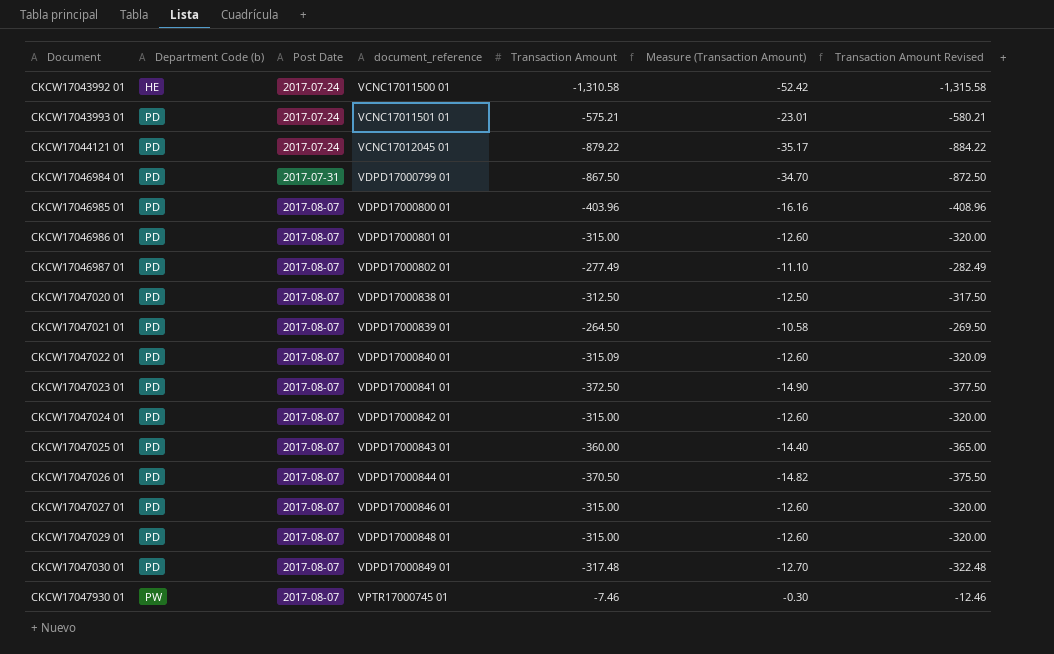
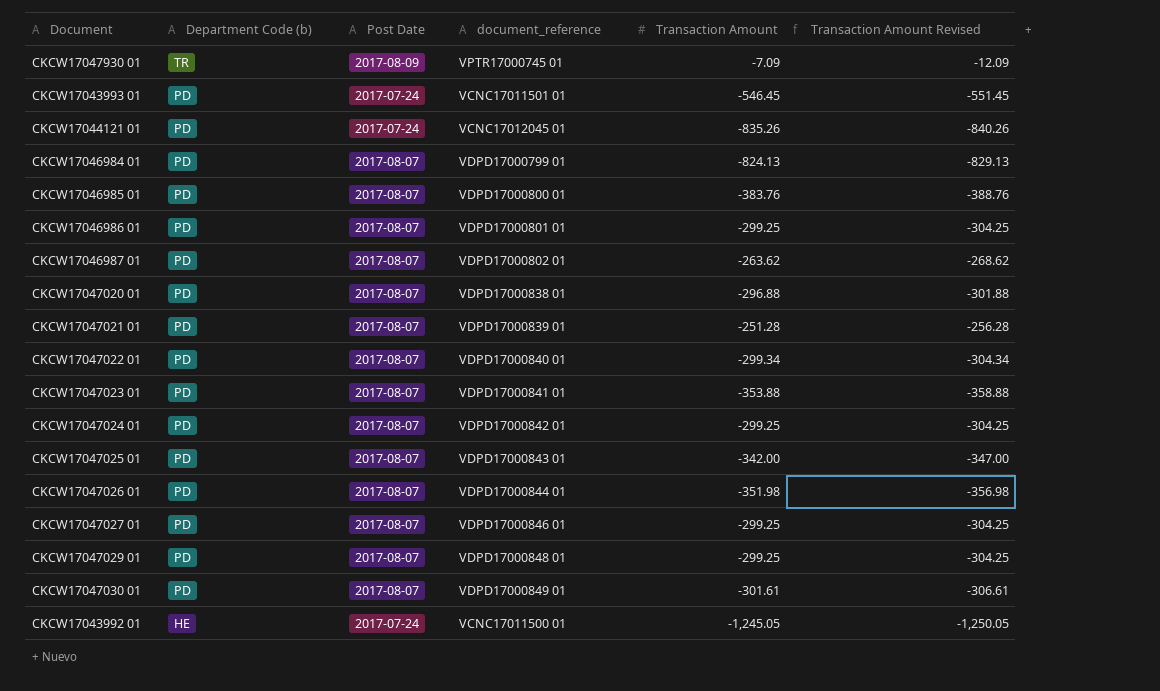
row order: Document ascending -> Department Code (b) descending
column Measure (Transaction Amount) | formula: [Transaction Amount] * 0.04 -> none
CKCW17047930 01 | Department Code (b): PW -> TR
CKCW17047930 01 | Post Date: 2017-08-07 -> 2017-08-09
CKCW17047930 01 | Transaction Amount: -7.46 -> -7.09
CKCW17047930 01 | Transaction Amount Revised: -12.46 -> -12.09
CKCW17043993 01 | Transaction Amount: -575.21 -> -546.45
CKCW17043993 01 | Transaction Amount Revised: -580.21 -> -551.45
CKCW17044121 01 | Transaction Amount: -879.22 -> -835.26
CKCW17044121 01 | Transaction Amount Revised: -884.22 -> -840.26
CKCW17046984 01 | Post Date: 2017-07-31 -> 2017-08-07
CKCW17046984 01 | Transaction Amount: -867.50 -> -824.13
CKCW17046984 01 | Transaction Amount Revised: -872.50 -> -829.13
CKCW17046985 01 | Transaction Amount: -403.96 -> -383.76
CKCW17046985 01 | Transaction Amount Revised: -408.96 -> -388.76
CKCW17046986 01 | Transaction Amount: -315.00 -> -299.25
CKCW17046986 01 | Transaction Amount Revised: -320.00 -> -304.25
CKCW17046987 01 | Transaction Amount: -277.49 -> -263.62
CKCW17046987 01 | Transaction Amount Revised: -282.49 -> -268.62
CKCW17047020 01 | Transaction Amount: -312.50 -> -296.88
CKCW17047020 01 | Transaction Amount Revised: -317.50 -> -301.88
CKCW17047021 01 | Transaction Amount: -264.50 -> -251.28
CKCW17047021 01 | Transaction Amount Revised: -269.50 -> -256.28
CKCW17047022 01 | Transaction Amount: -315.09 -> -299.34
CKCW17047022 01 | Transaction Amount Revised: -320.09 -> -304.34
CKCW17047023 01 | Transaction Amount: -372.50 -> -353.88
CKCW17047023 01 | Transaction Amount Revised: -377.50 -> -358.88
CKCW17047024 01 | Transaction Amount: -315.00 -> -299.25
CKCW17047024 01 | Transaction Amount Revised: -320.00 -> -304.25
CKCW17047025 01 | Transaction Amount: -360.00 -> -342.00
CKCW17047025 01 | Transaction Amount Revised: -365.00 -> -347.00
CKCW17047026 01 | Transaction Amount: -370.50 -> -351.98
CKCW17047026 01 | Transaction Amount Revised: -375.50 -> -356.98
CKCW17047027 01 | Transaction Amount: -315.00 -> -299.25
CKCW17047027 01 | Transaction Amount Revised: -320.00 -> -304.25
CKCW17047029 01 | Transaction Amount: -315.00 -> -299.25
CKCW17047029 01 | Transaction Amount Revised: -320.00 -> -304.25
CKCW17047030 01 | Transaction Amount: -317.48 -> -301.61
CKCW17047030 01 | Transaction Amount Revised: -322.48 -> -306.61
CKCW17043992 01 | Transaction Amount: -1,310.58 -> -1,245.05
CKCW17043992 01 | Transaction Amount Revised: -1,315.58 -> -1,250.05

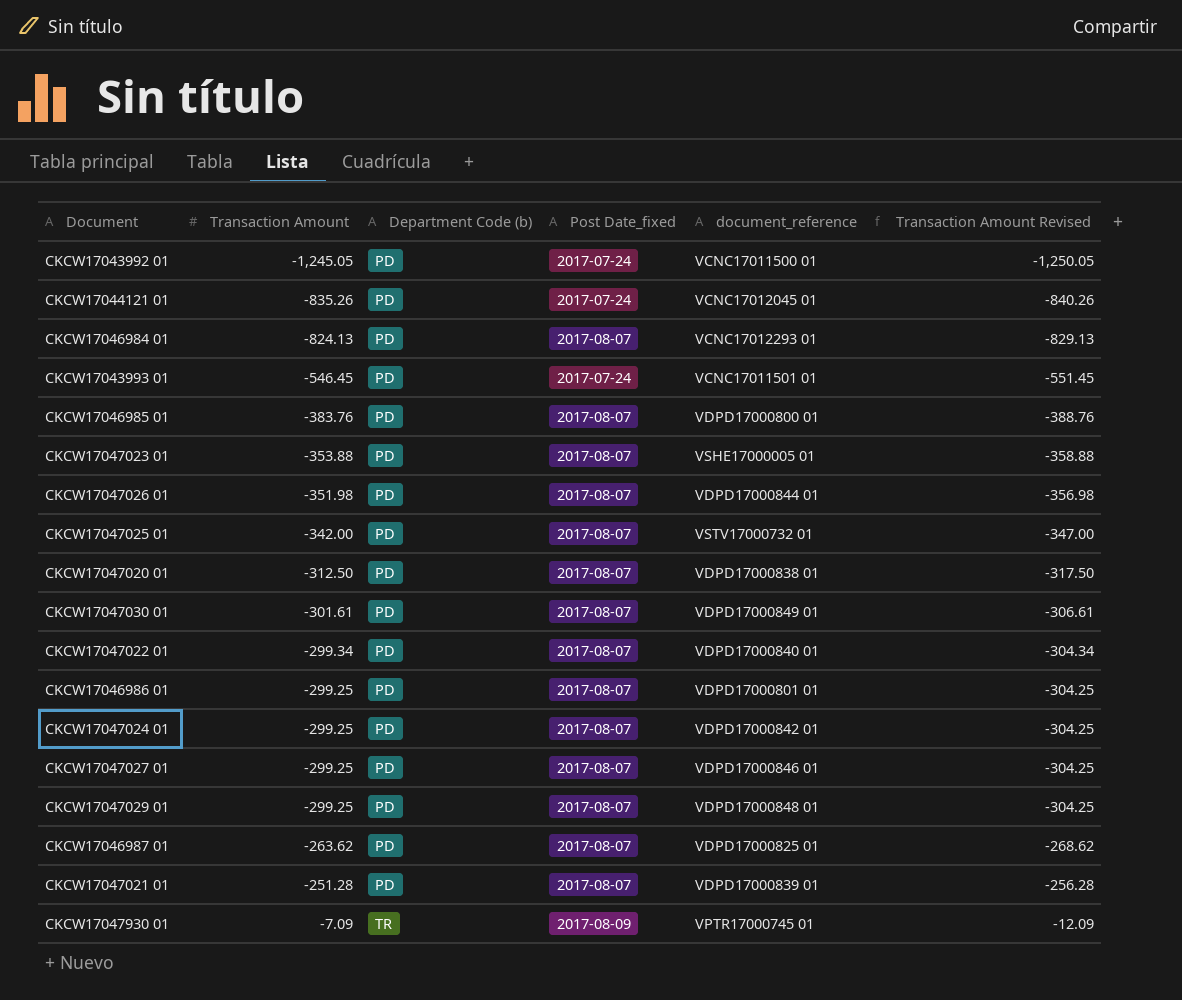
row order: Department Code (b) descending -> Transaction Amount ascending
column Transaction Amount | position: 5 -> 2
column name: Post Date -> Post Date_fixed
CKCW17043992 01 | Department Code (b): HE -> PD
CKCW17046984 01 | document_reference: VDPD17000799 01 -> VCNC17012293 01
CKCW17047023 01 | document_reference: VDPD17000841 01 -> VSHE17000005 01
CKCW17047025 01 | document_reference: VDPD17000843 01 -> VSTV17000732 01
CKCW17047020 01 | Transaction Amount: -296.88 -> -312.50
CKCW17047020 01 | Transaction Amount Revised: -301.88 -> -317.50
CKCW17046987 01 | document_reference: VDPD17000802 01 -> VDPD17000825 01

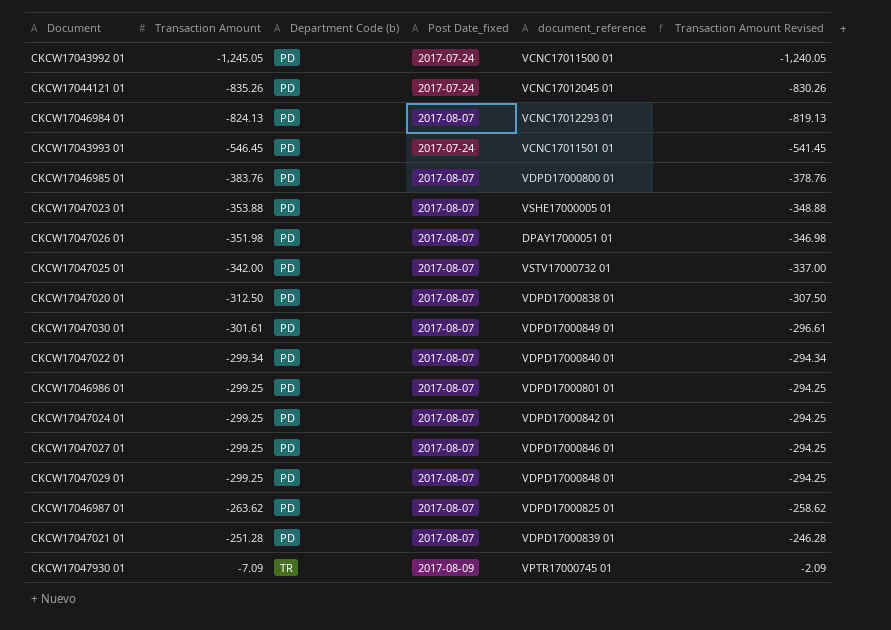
column Transaction Amount Revised | formula: [Transaction Amount] - 5 -> [Transaction Amount] + 5
CKCW17047026 01 | document_reference: VDPD17000844 01 -> DPAY17000051 01

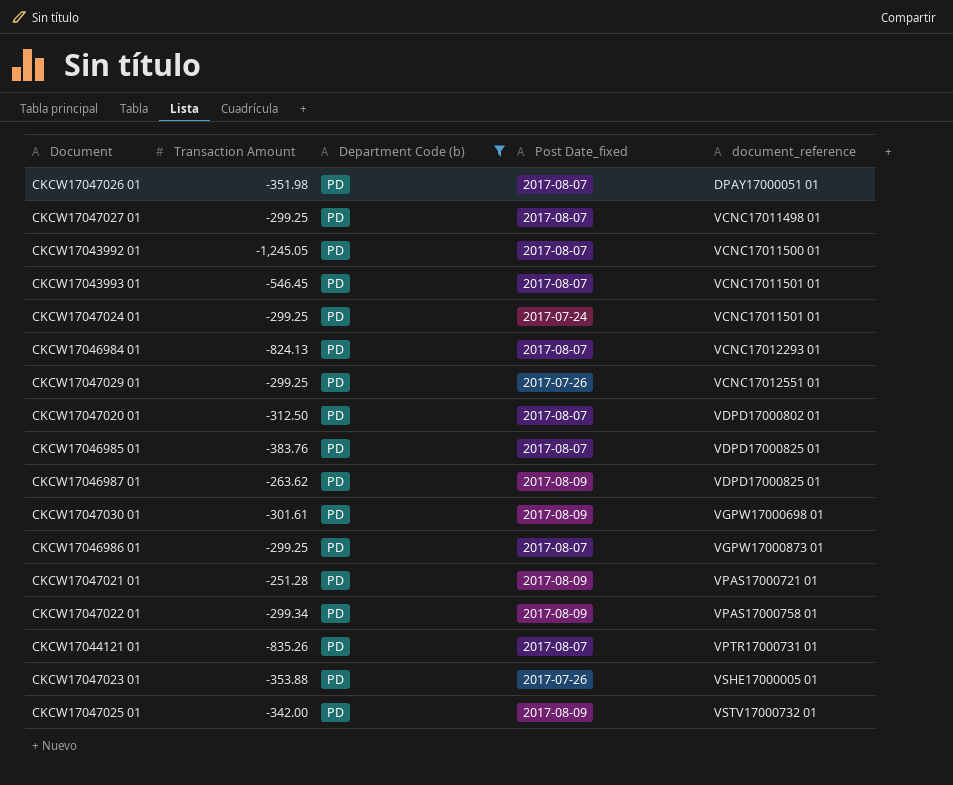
filter: none -> Department Code (b) = PD
row order: Transaction Amount ascending -> document_reference ascending
column Transaction Amount Revised | formula: [Transaction Amount] + 5 -> none
CKCW17047027 01 | document_reference: VDPD17000846 01 -> VCNC17011498 01
CKCW17043992 01 | Post Date_fixed: 2017-07-24 -> 2017-08-07
CKCW17043993 01 | Post Date_fixed: 2017-07-24 -> 2017-08-07
CKCW17047024 01 | Post Date_fixed: 2017-08-07 -> 2017-07-24
CKCW17047024 01 | document_reference: VDPD17000842 01 -> VCNC17011501 01
CKCW17047029 01 | Post Date_fixed: 2017-08-07 -> 2017-07-26
CKCW17047029 01 | document_reference: VDPD17000848 01 -> VCNC17012551 01
CKCW17047020 01 | document_reference: VDPD17000838 01 -> VDPD17000802 01
CKCW17046985 01 | document_reference: VDPD17000800 01 -> VDPD17000825 01
CKCW17046987 01 | Post Date_fixed: 2017-08-07 -> 2017-08-09
CKCW17047030 01 | Post Date_fixed: 2017-08-07 -> 2017-08-09
CKCW17047030 01 | document_reference: VDPD17000849 01 -> VGPW17000698 01
CKCW17046986 01 | document_reference: VDPD17000801 01 -> VGPW17000873 01
CKCW17047021 01 | Post Date_fixed: 2017-08-07 -> 2017-08-09
CKCW17047021 01 | document_reference: VDPD17000839 01 -> VPAS17000721 01
CKCW17047022 01 | Post Date_fixed: 2017-08-07 -> 2017-08-09
CKCW17047022 01 | document_reference: VDPD17000840 01 -> VPAS17000758 01
CKCW17044121 01 | Post Date_fixed: 2017-07-24 -> 2017-08-07
CKCW17044121 01 | document_reference: VCNC17012045 01 -> VPTR17000731 01
CKCW17047023 01 | Post Date_fixed: 2017-08-07 -> 2017-07-26
CKCW17047025 01 | Post Date_fixed: 2017-08-07 -> 2017-08-09

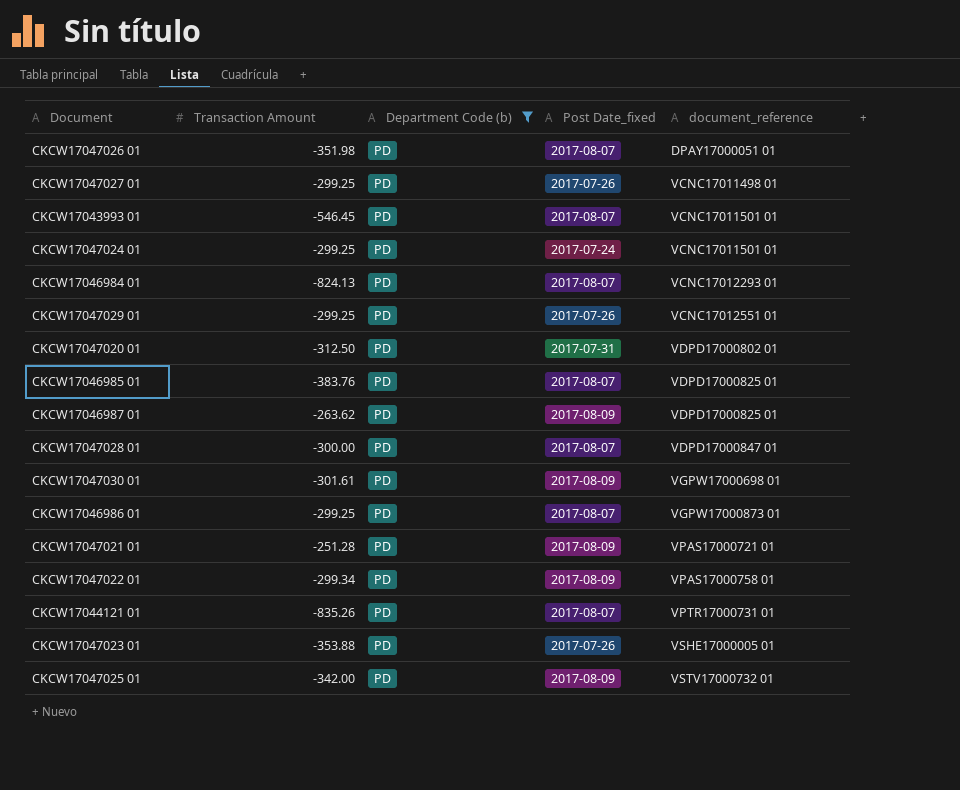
row CKCW17043992 01: -1,245.05 | PD | 2017-08-07 | VCNC17011500 01 -> none
CKCW17047027 01 | Post Date_fixed: 2017-08-07 -> 2017-07-26
CKCW17047020 01 | Post Date_fixed: 2017-08-07 -> 2017-07-31
row CKCW17047028 01: none -> -300.00 | PD | 2017-08-07 | VDPD17000847 01

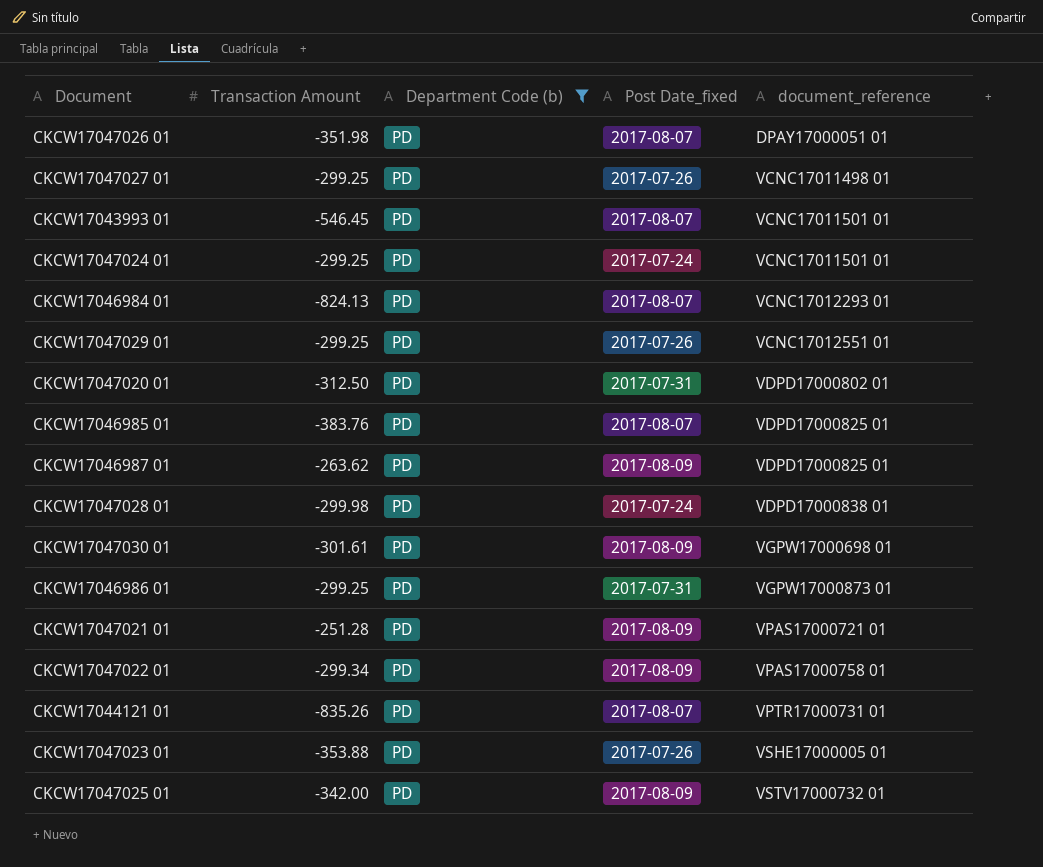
CKCW17047028 01 | Transaction Amount: -300.00 -> -299.98
CKCW17047028 01 | Post Date_fixed: 2017-08-07 -> 2017-07-24
CKCW17047028 01 | document_reference: VDPD17000847 01 -> VDPD17000838 01
CKCW17046986 01 | Post Date_fixed: 2017-08-07 -> 2017-07-31

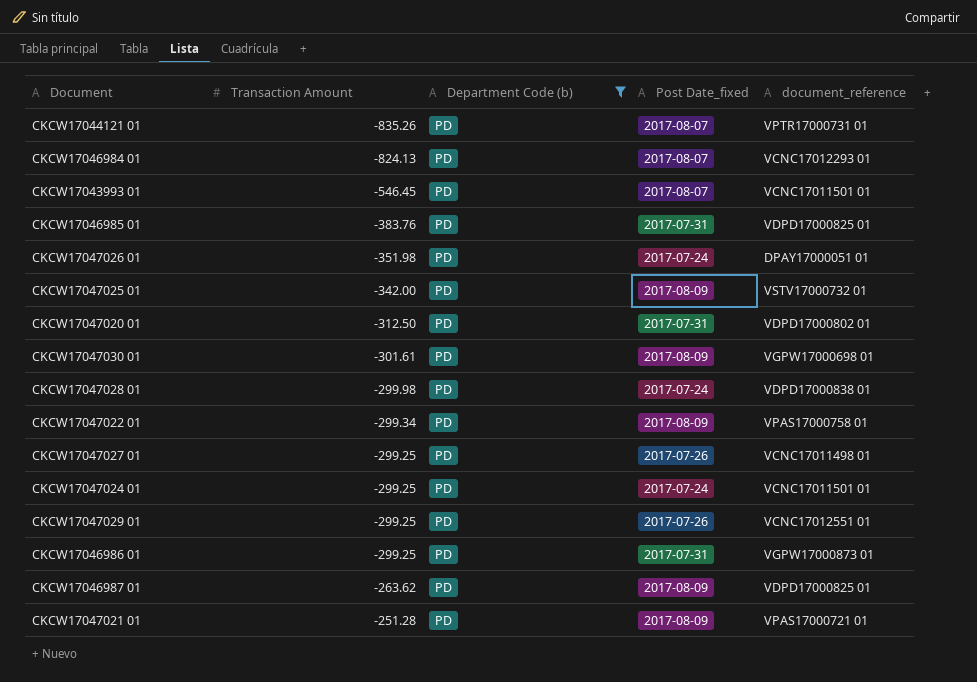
row order: document_reference ascending -> Transaction Amount ascending
row CKCW17047023 01: -353.88 | PD | 2017-07-26 | VSHE17000005 01 -> none
CKCW17046985 01 | Post Date_fixed: 2017-08-07 -> 2017-07-31
CKCW17047026 01 | Post Date_fixed: 2017-08-07 -> 2017-07-24

